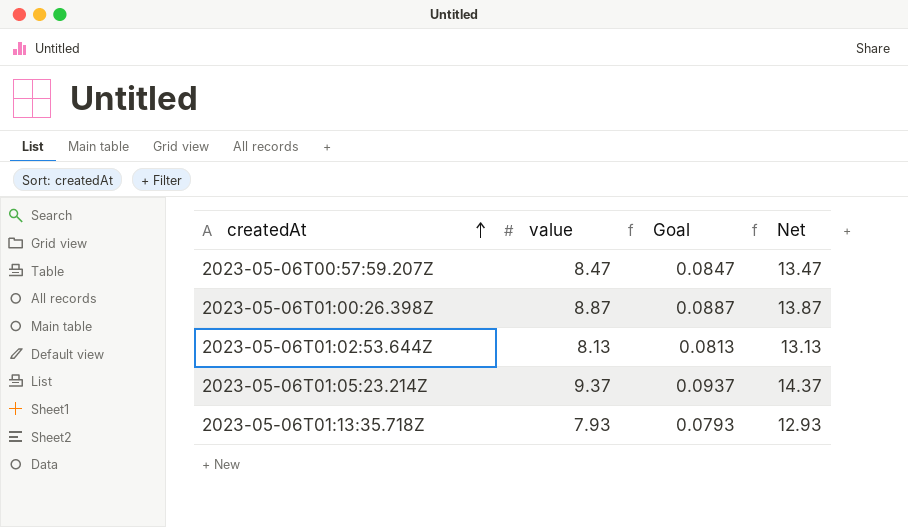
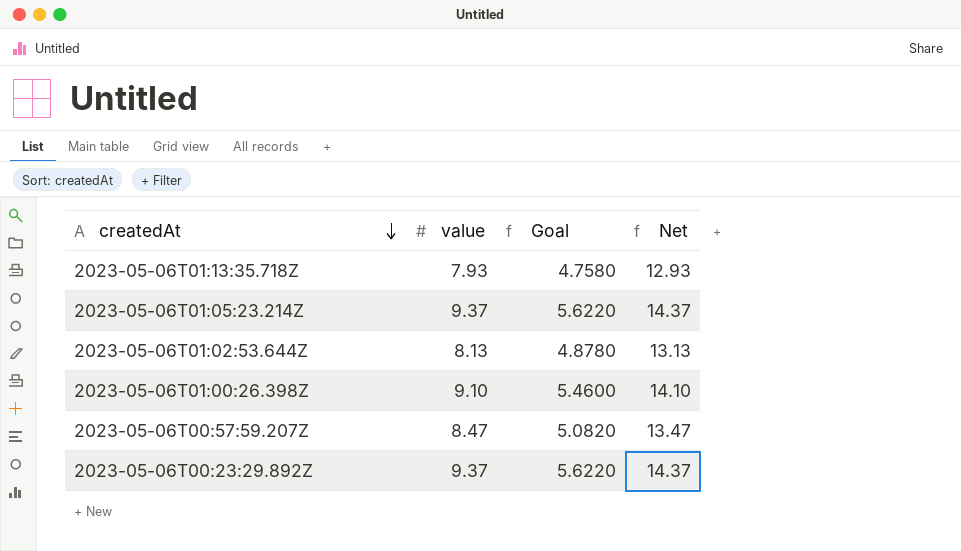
row order: createdAt ascending -> createdAt descending
column Goal | formula: [value] * 0.01 -> [value] * 0.6
2023-05-06T01:00:26.398Z | value: 8.87 -> 9.10
2023-05-06T01:00:26.398Z | Net: 13.87 -> 14.10
row 2023-05-06T00:23:29.892Z: none -> 9.37 | 5.6220 | 14.37

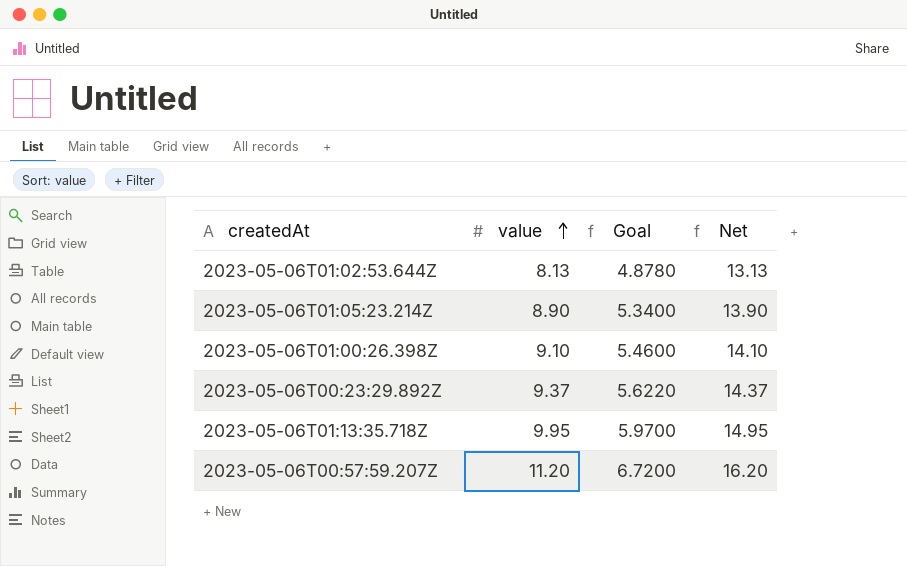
row order: createdAt descending -> value ascending
2023-05-06T01:05:23.214Z | value: 9.37 -> 8.90
2023-05-06T01:05:23.214Z | Goal: 5.6220 -> 5.3400
2023-05-06T01:05:23.214Z | Net: 14.37 -> 13.90
2023-05-06T01:13:35.718Z | value: 7.93 -> 9.95
2023-05-06T01:13:35.718Z | Goal: 4.7580 -> 5.9700
2023-05-06T01:13:35.718Z | Net: 12.93 -> 14.95
2023-05-06T00:57:59.207Z | value: 8.47 -> 11.20
2023-05-06T00:57:59.207Z | Goal: 5.0820 -> 6.7200
2023-05-06T00:57:59.207Z | Net: 13.47 -> 16.20

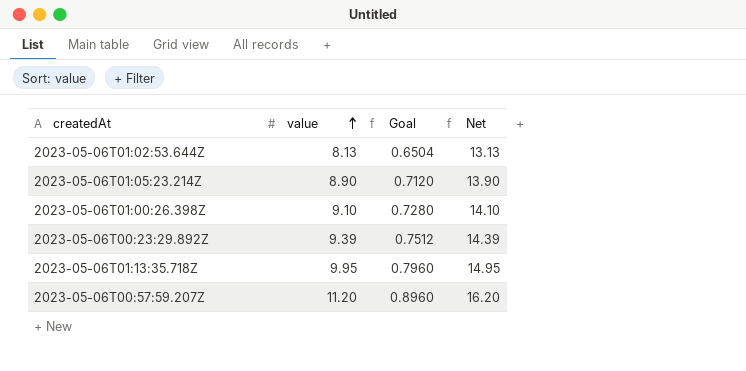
column Goal | formula: [value] * 0.6 -> [value] * 0.08
2023-05-06T00:23:29.892Z | value: 9.37 -> 9.39
2023-05-06T00:23:29.892Z | Net: 14.37 -> 14.39

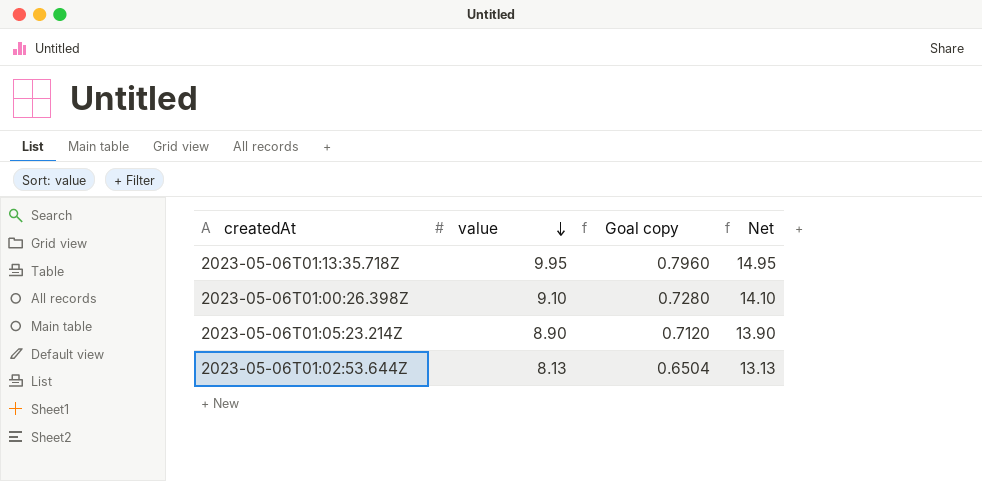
row order: value ascending -> value descending
column name: Goal -> Goal copy
row 2023-05-06T00:23:29.892Z: 9.39 | 0.7512 | 14.39 -> none
row 2023-05-06T00:57:59.207Z: 11.20 | 0.8960 | 16.20 -> none

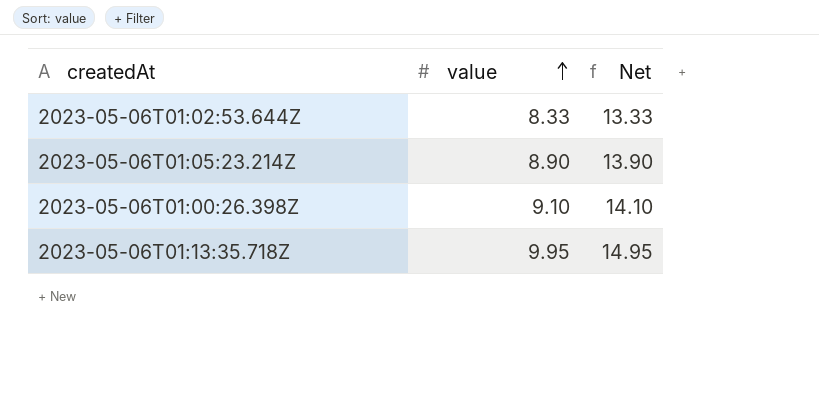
row order: value descending -> value ascending
column Goal copy | formula: [value] * 0.08 -> none
2023-05-06T01:02:53.644Z | value: 8.13 -> 8.33
2023-05-06T01:02:53.644Z | Net: 13.13 -> 13.33

